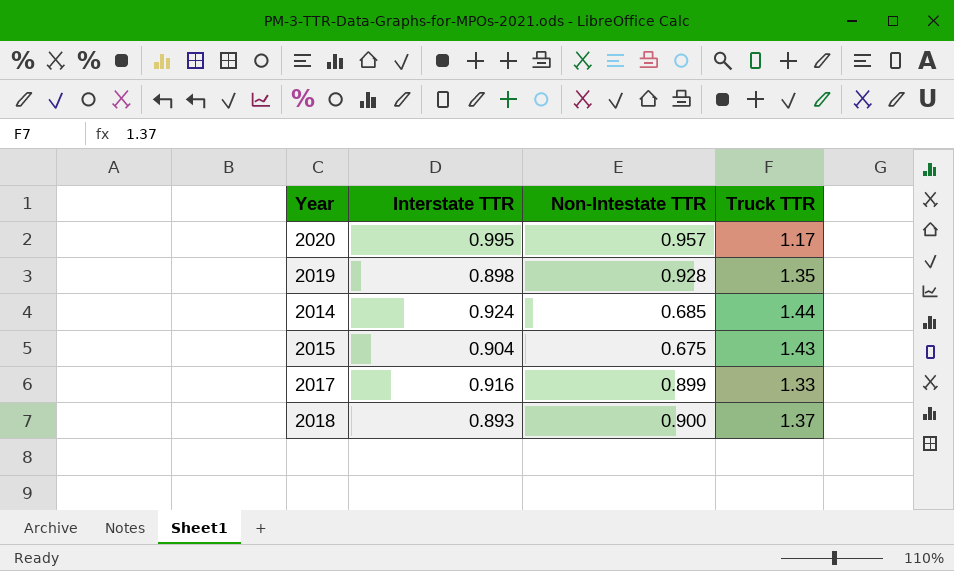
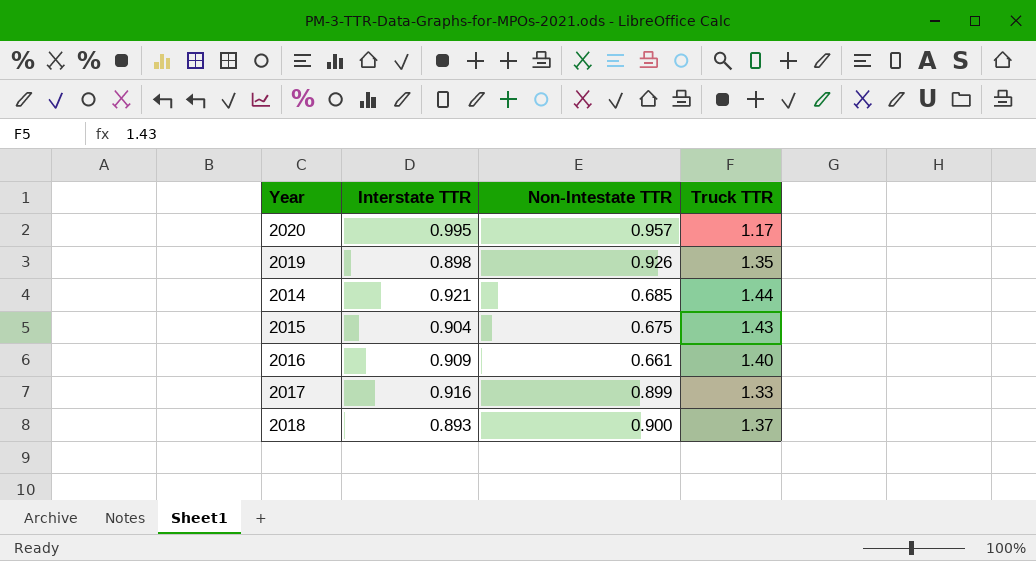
2019 | Non-Intestate TTR: 0.928 -> 0.926
2014 | Interstate TTR: 0.924 -> 0.921
row 2016: none -> 0.909 | 0.661 | 1.40

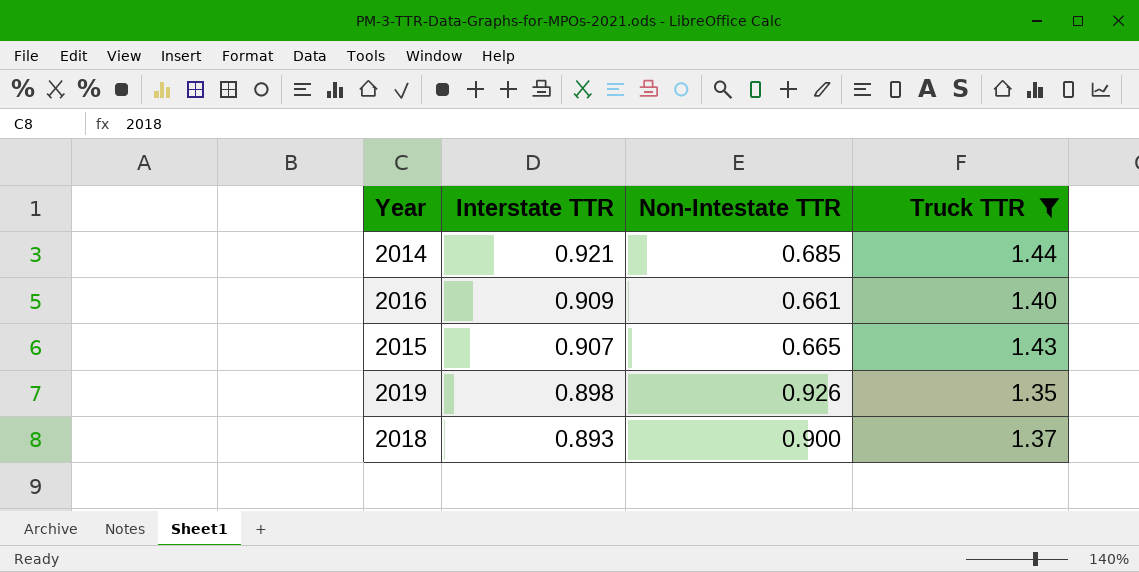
filter: none -> Truck TTR >= 1.35
row order: none -> Interstate TTR descending
2015 | Interstate TTR: 0.904 -> 0.907
2015 | Non-Intestate TTR: 0.675 -> 0.665

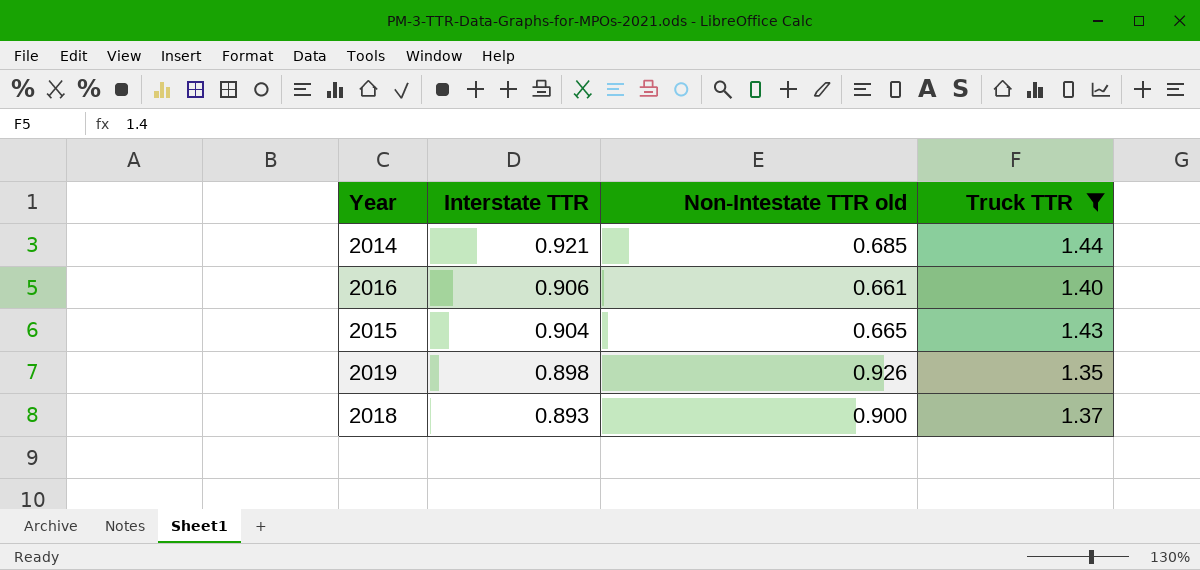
column name: Non-Intestate TTR -> Non-Intestate TTR old
2016 | Interstate TTR: 0.909 -> 0.906
2015 | Interstate TTR: 0.907 -> 0.904

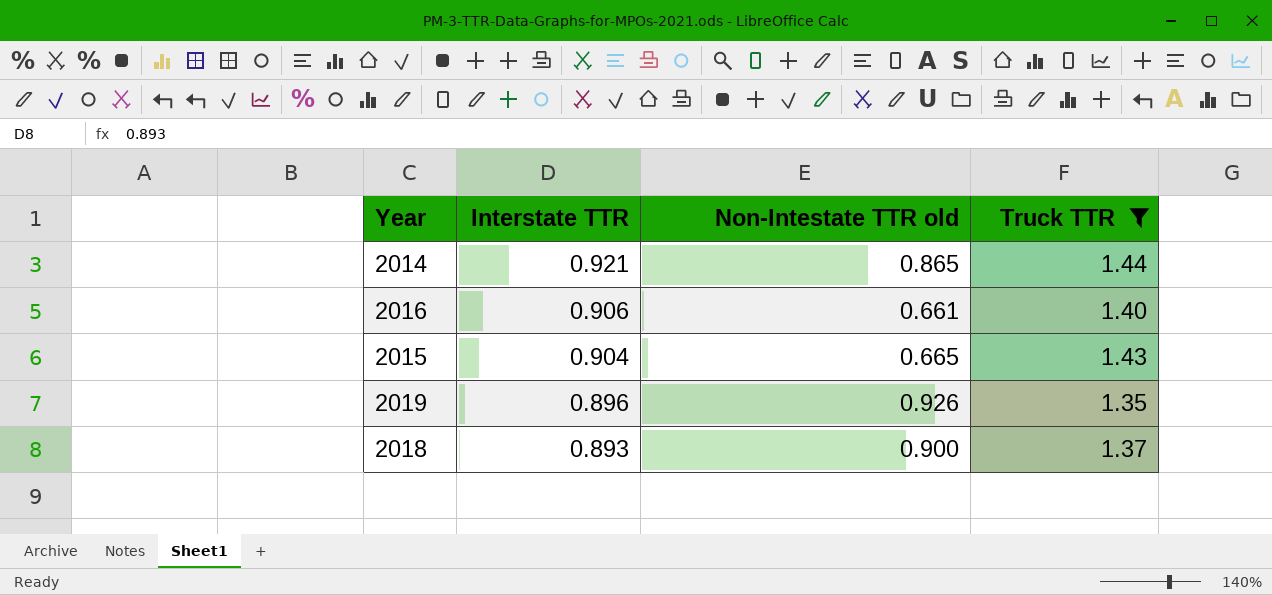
2014 | Non-Intestate TTR old: 0.685 -> 0.865
2019 | Interstate TTR: 0.898 -> 0.896

